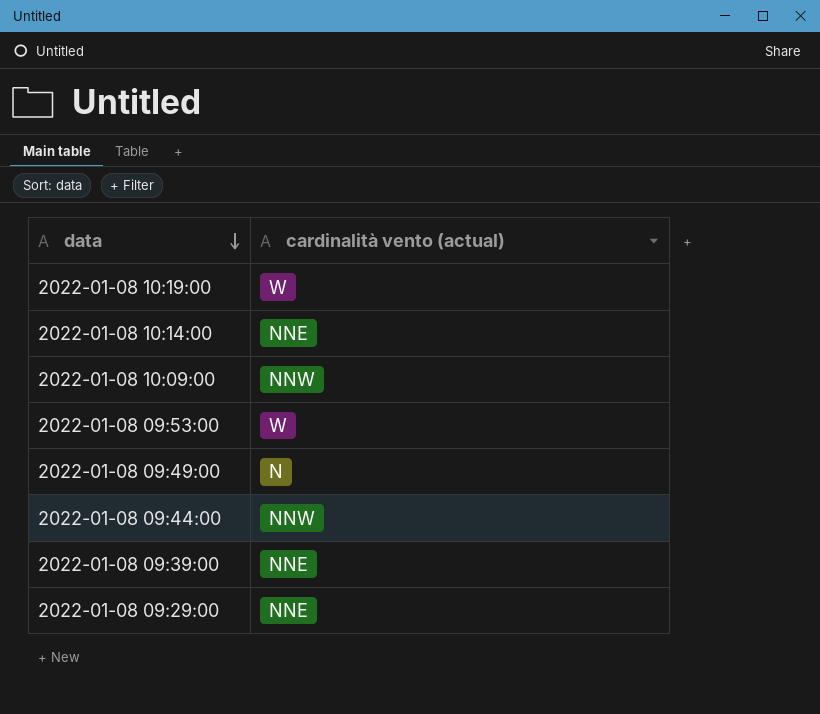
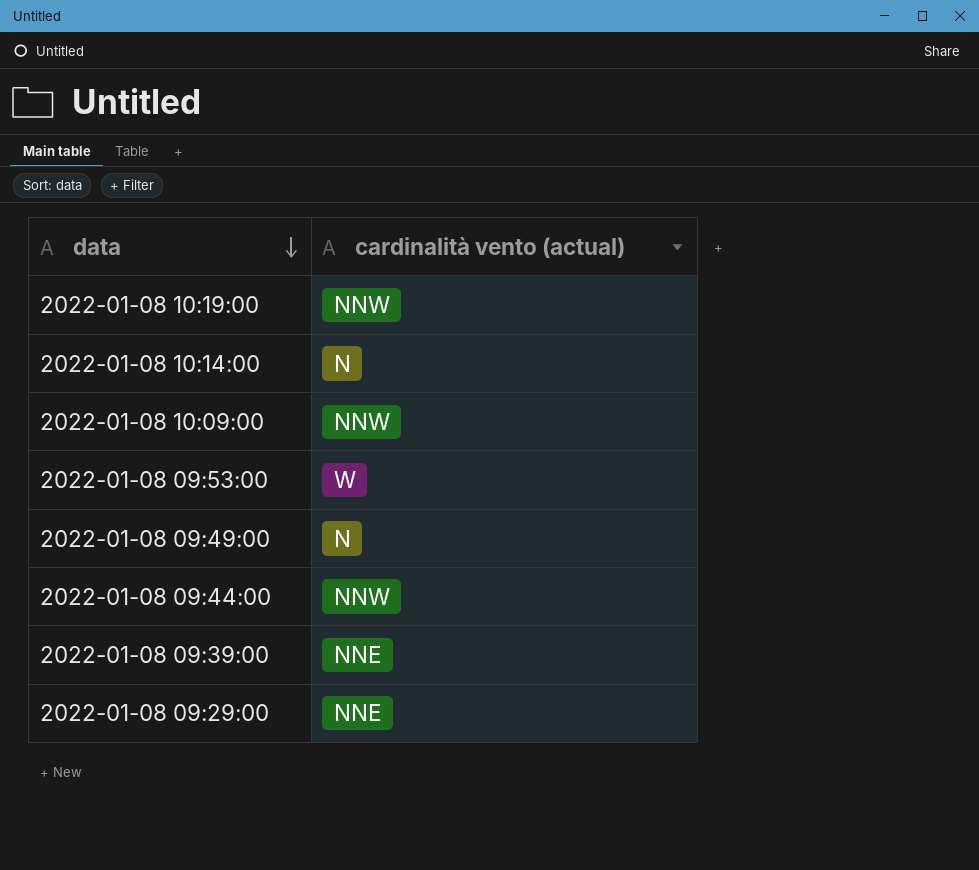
2022-01-08 10:19:00 | cardinalità vento (actual): W -> NNW
2022-01-08 10:14:00 | cardinalità vento (actual): NNE -> N

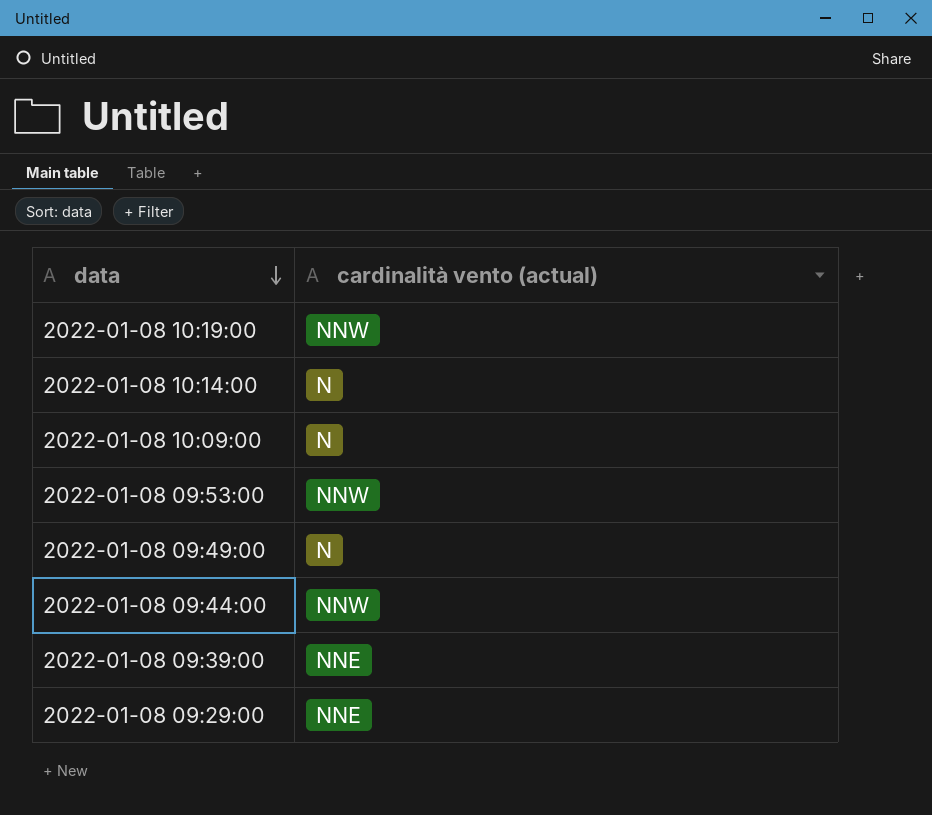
2022-01-08 10:09:00 | cardinalità vento (actual): NNW -> N
2022-01-08 09:53:00 | cardinalità vento (actual): W -> NNW

